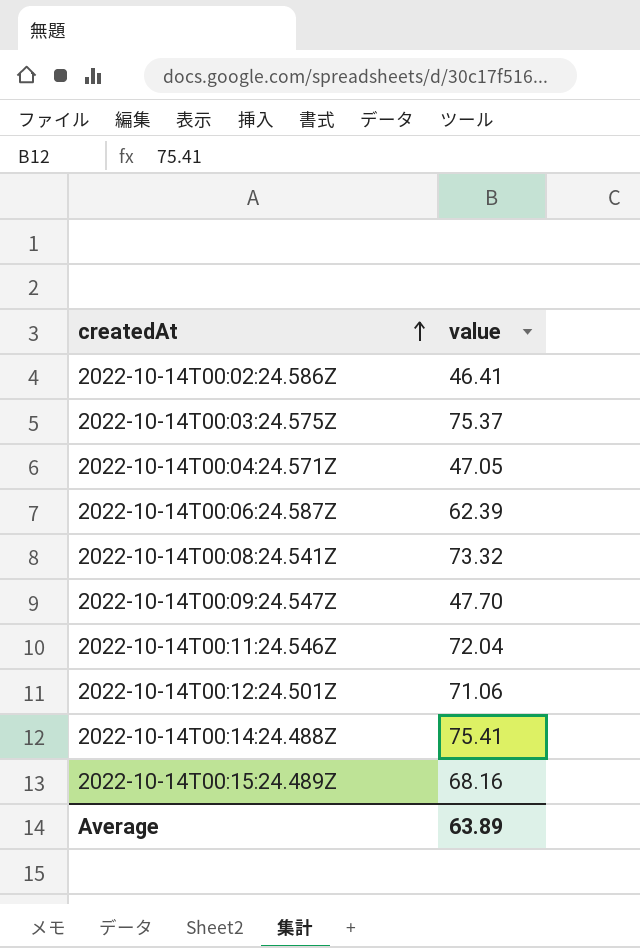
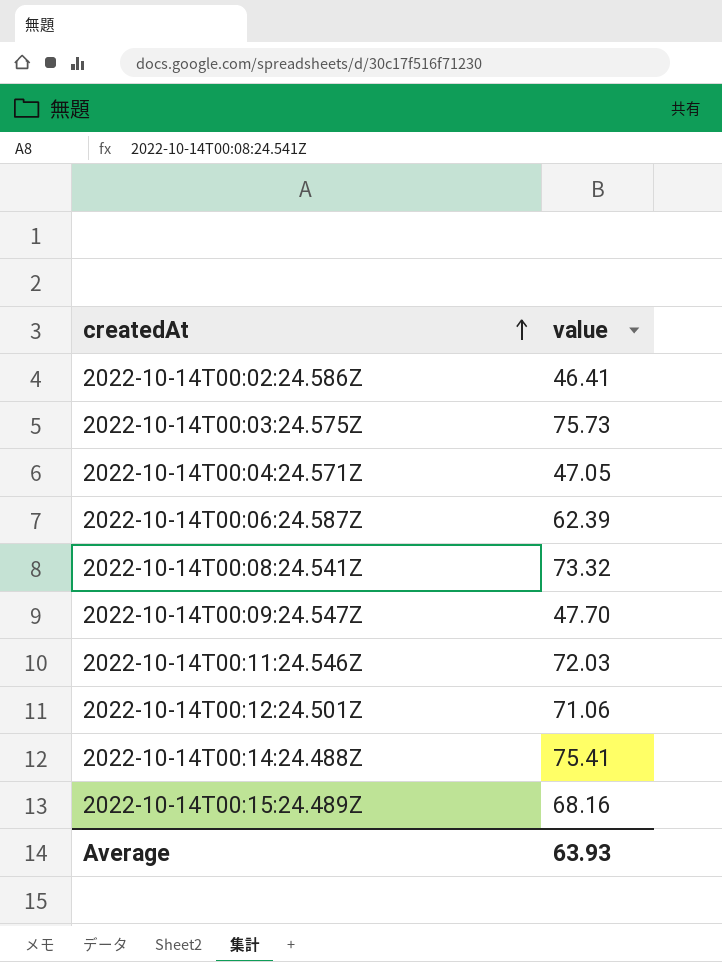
2022-10-14T00:03:24.575Z | value: 75.37 -> 75.73
2022-10-14T00:11:24.546Z | value: 72.04 -> 72.03
Average | value: 63.89 -> 63.93

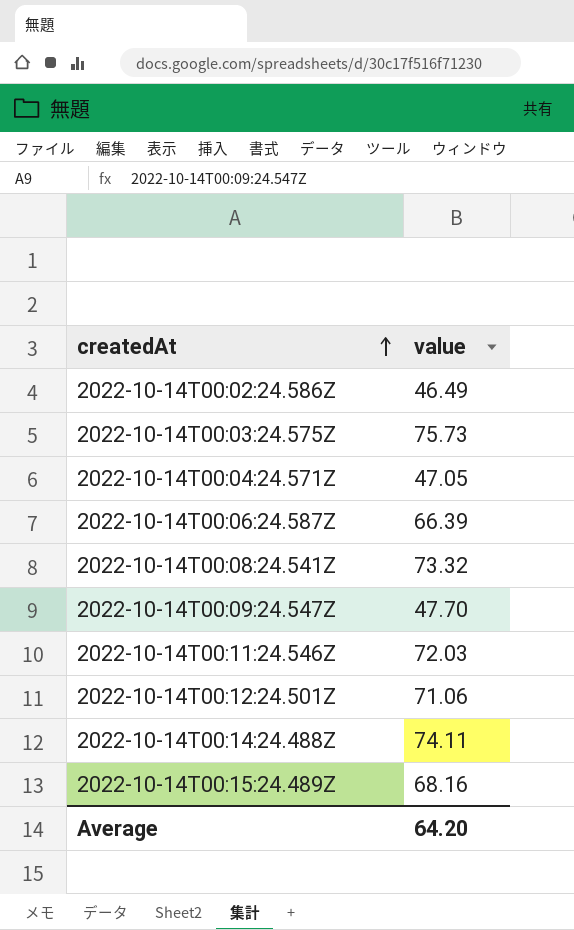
2022-10-14T00:02:24.586Z | value: 46.41 -> 46.49
2022-10-14T00:06:24.587Z | value: 62.39 -> 66.39
2022-10-14T00:14:24.488Z | value: 75.41 -> 74.11
Average | value: 63.93 -> 64.20

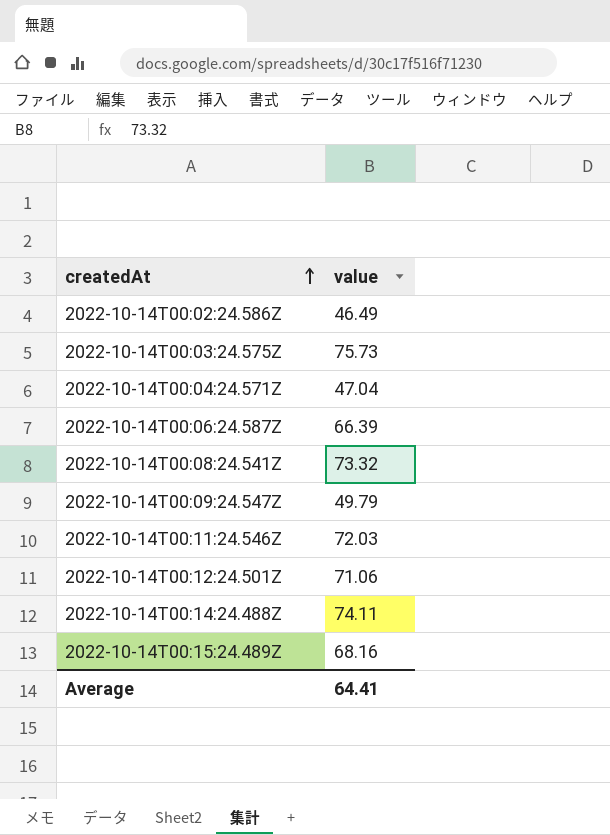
2022-10-14T00:04:24.571Z | value: 47.05 -> 47.04
2022-10-14T00:09:24.547Z | value: 47.70 -> 49.79
Average | value: 64.20 -> 64.41

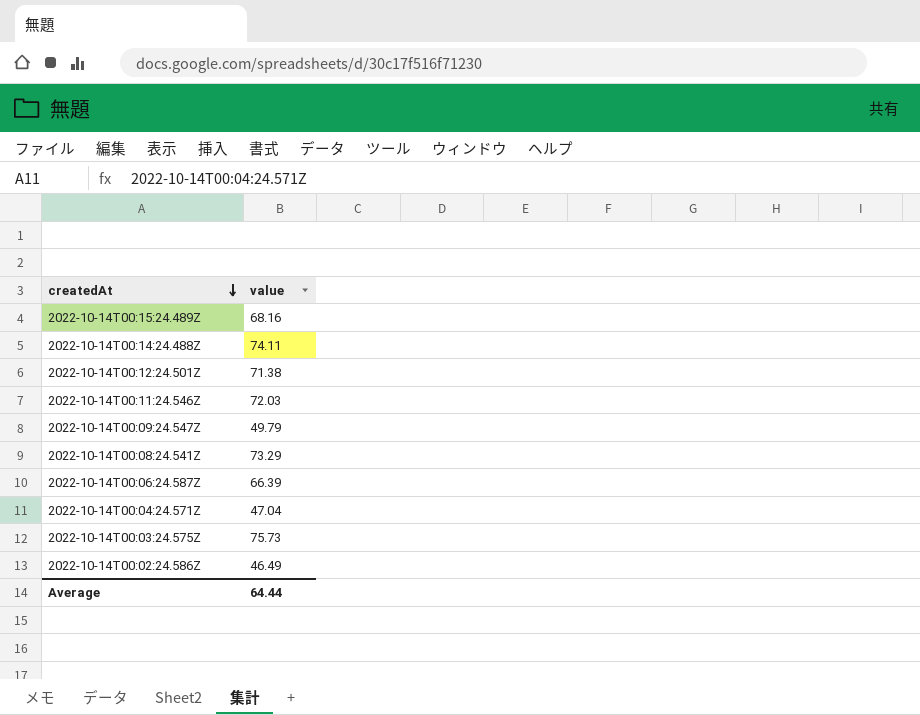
row order: createdAt ascending -> createdAt descending
2022-10-14T00:12:24.501Z | value: 71.06 -> 71.38
2022-10-14T00:08:24.541Z | value: 73.32 -> 73.29
Average | value: 64.41 -> 64.44

